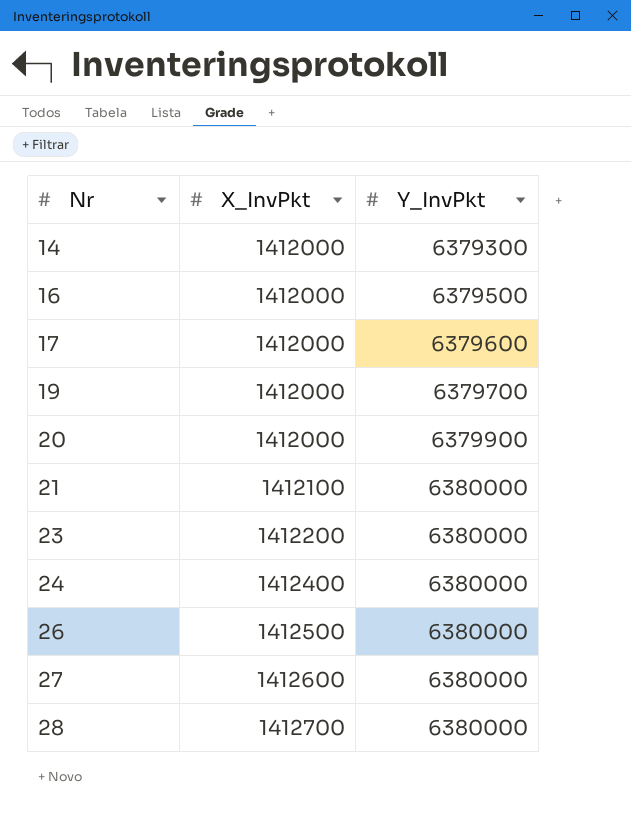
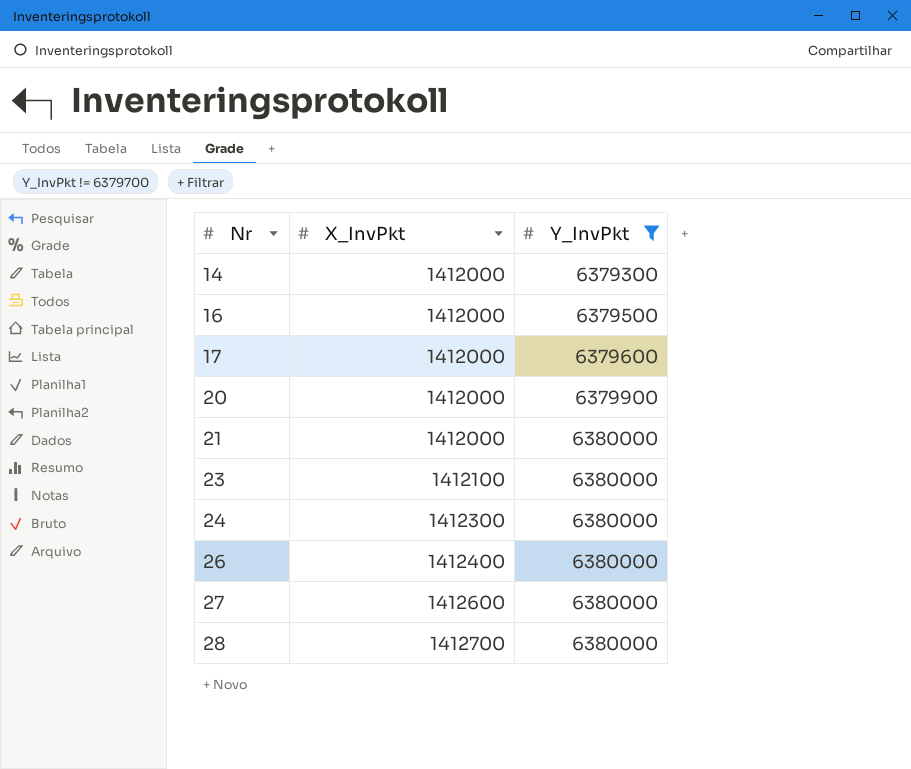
filter: none -> Y_InvPkt != 6379700
21 | X_InvPkt: 1412100 -> 1412000
23 | X_InvPkt: 1412200 -> 1412100
24 | X_InvPkt: 1412400 -> 1412300
26 | X_InvPkt: 1412500 -> 1412400

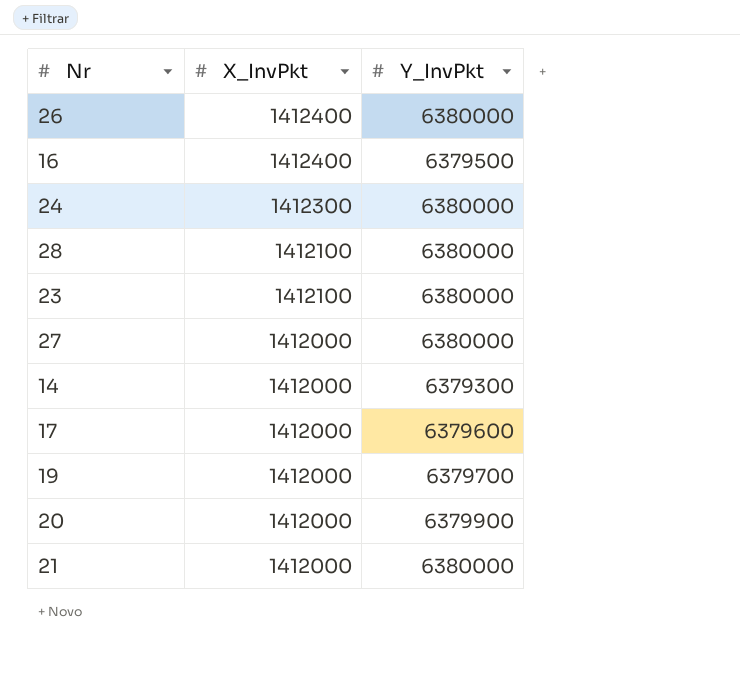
filter: Y_InvPkt != 6379700 -> none
row order: Nr ascending -> X_InvPkt descending
16 | X_InvPkt: 1412000 -> 1412400
28 | X_InvPkt: 1412700 -> 1412100
27 | X_InvPkt: 1412600 -> 1412000

